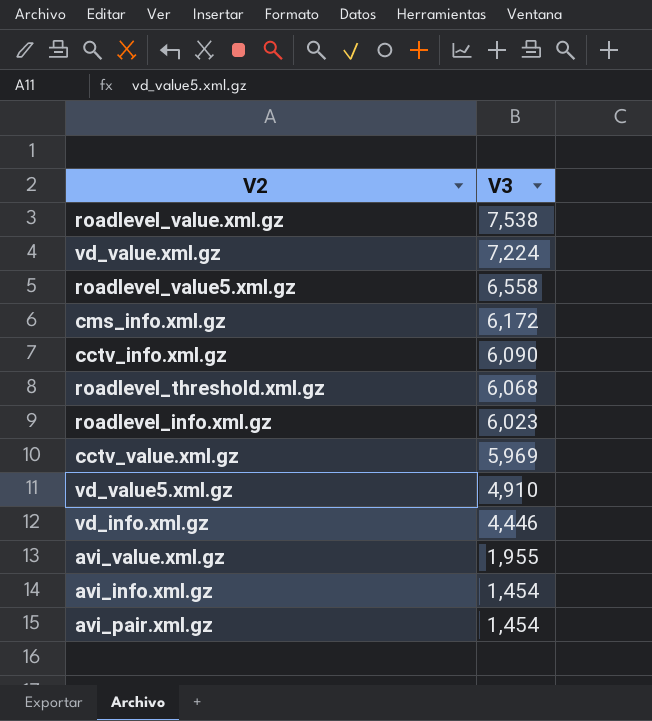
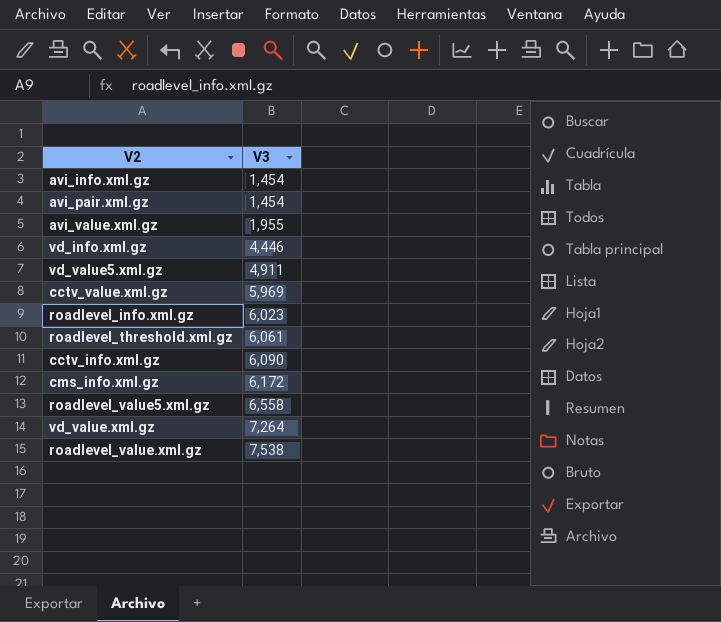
row order: V3 descending -> V3 ascending
vd_value5.xml.gz | V3: 4,910 -> 4,911
roadlevel_threshold.xml.gz | V3: 6,068 -> 6,061
vd_value.xml.gz | V3: 7,224 -> 7,264

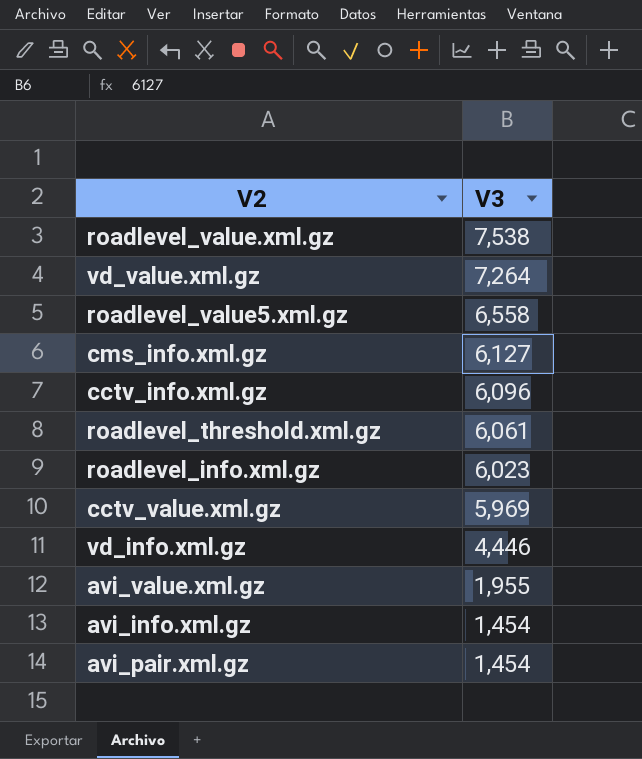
row order: V3 ascending -> V3 descending
row vd_value5.xml.gz: 4,911 -> none
cms_info.xml.gz | V3: 6,172 -> 6,127
cctv_info.xml.gz | V3: 6,090 -> 6,096

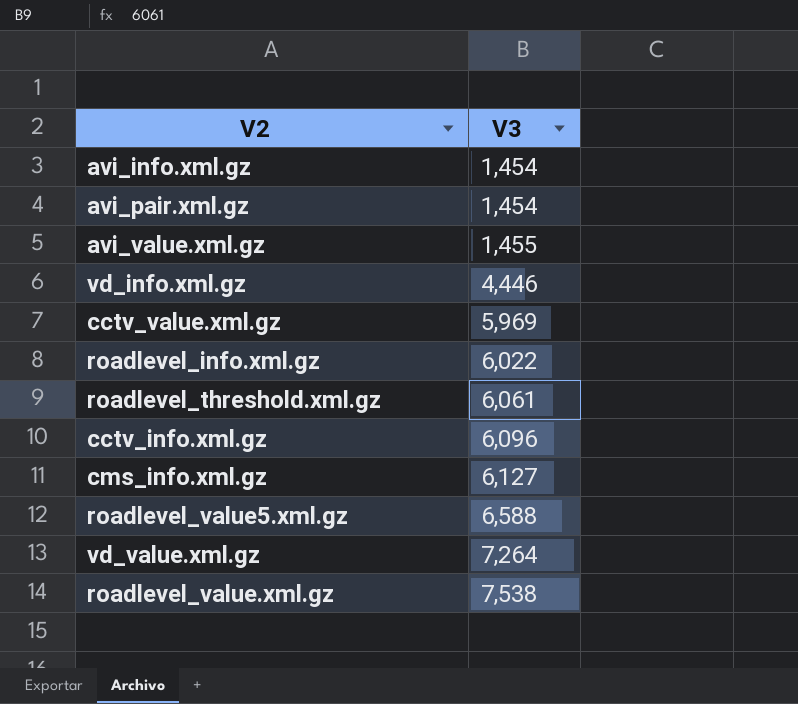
row order: V3 descending -> V3 ascending
avi_value.xml.gz | V3: 1,955 -> 1,455
roadlevel_info.xml.gz | V3: 6,023 -> 6,022
roadlevel_value5.xml.gz | V3: 6,558 -> 6,588

